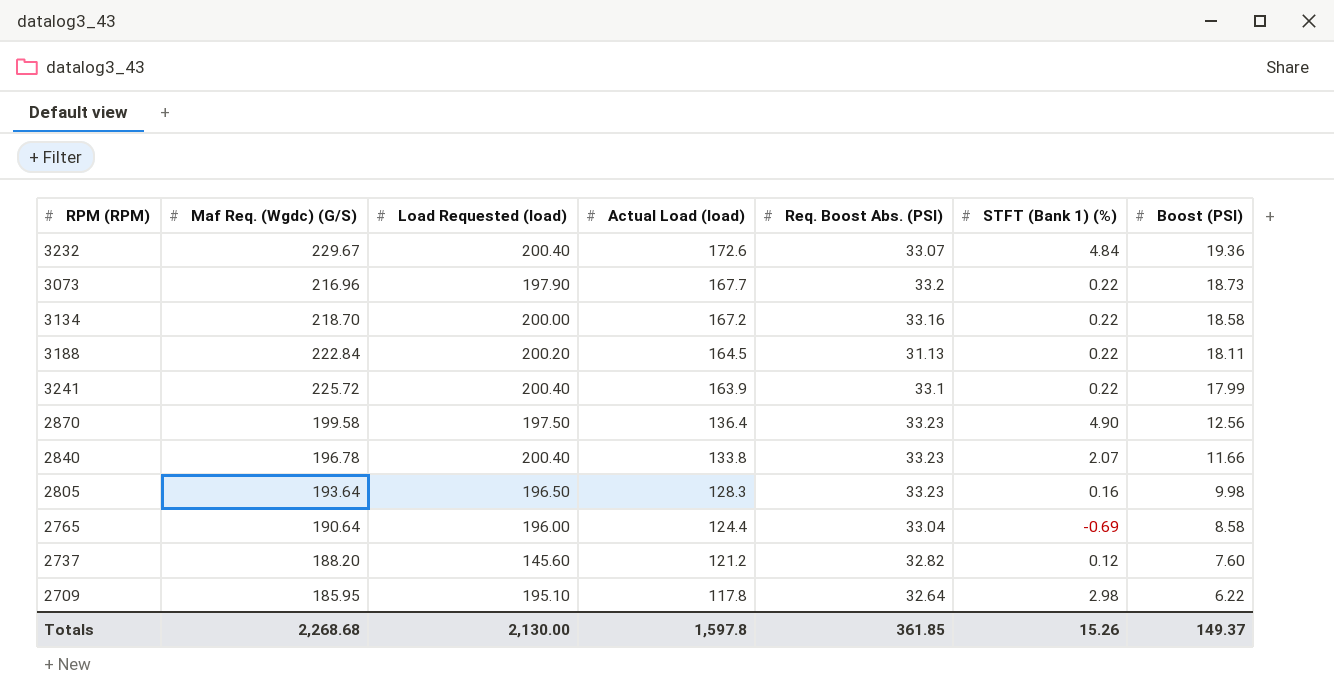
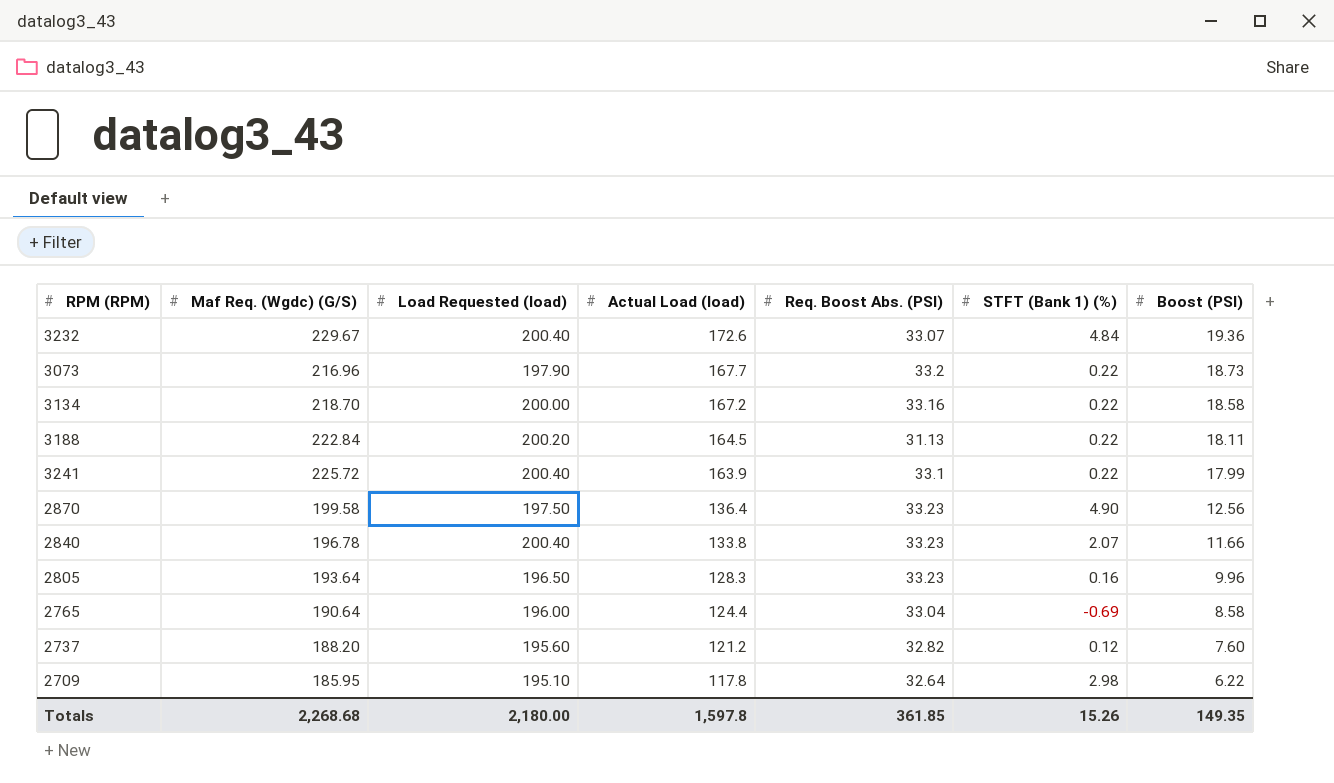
2805 | Boost (PSI): 9.98 -> 9.96
2737 | Load Requested (load): 145.60 -> 195.60
Totals | Load Requested (load): 2,130.00 -> 2,180.00
Totals | Boost (PSI): 149.37 -> 149.35

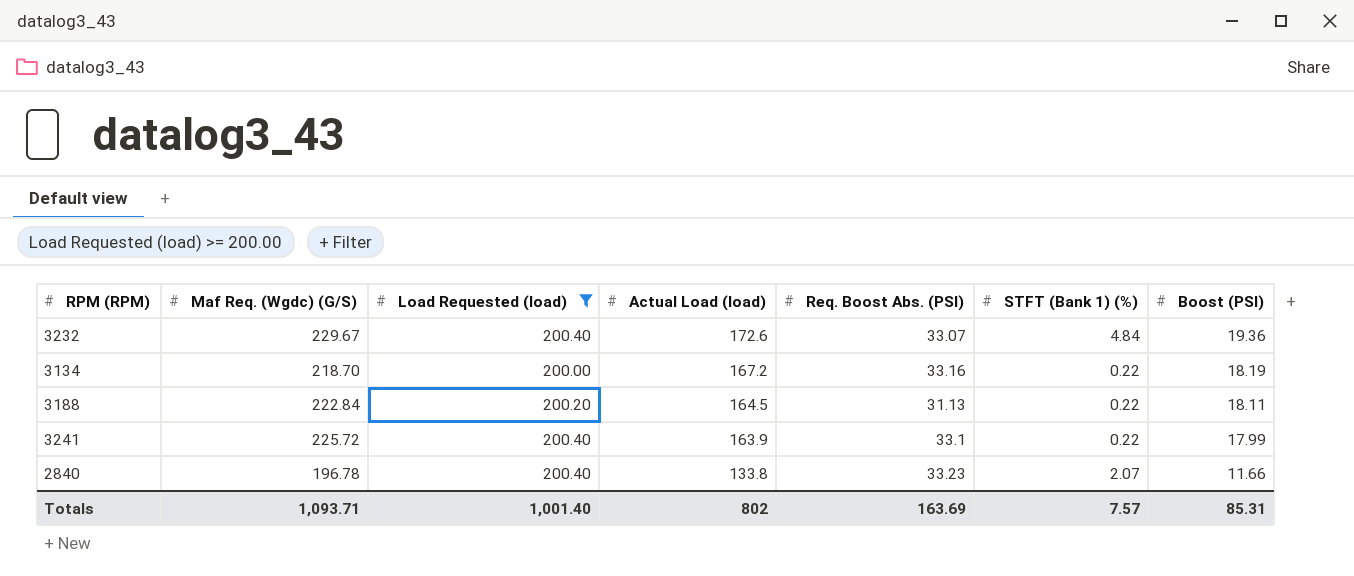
filter: none -> Load Requested (load) >= 200.00
3134 | Boost (PSI): 18.58 -> 18.19
Totals | Maf Req. (Wgdc) (G/S): 2,268.68 -> 1,093.71
Totals | Load Requested (load): 2,180.00 -> 1,001.40
Totals | Actual Load (load): 1,597.8 -> 802
Totals | Req. Boost Abs. (PSI): 361.85 -> 163.69
Totals | STFT (Bank 1) (%): 15.26 -> 7.57
Totals | Boost (PSI): 149.35 -> 85.31

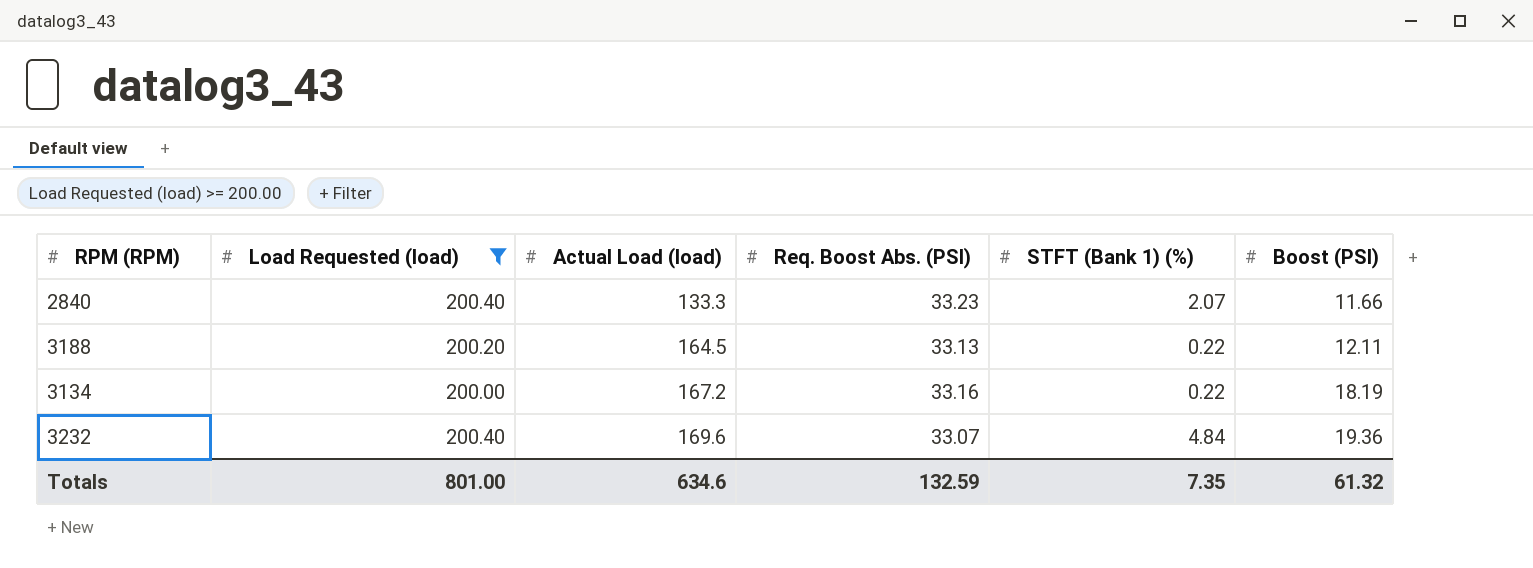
row order: Actual Load (load) descending -> Actual Load (load) ascending
column Maf Req. (Wgdc) (G/S) | position: 2 -> none
row 3241: 225.72 | 200.40 | 163.9 | 33.1 | 0.22 | 17.99 -> none
2840 | Actual Load (load): 133.8 -> 133.3
3188 | Req. Boost Abs. (PSI): 31.13 -> 33.13
3188 | Boost (PSI): 18.11 -> 12.11
3232 | Actual Load (load): 172.6 -> 169.6
Totals | Load Requested (load): 1,001.40 -> 801.00
Totals | Actual Load (load): 802 -> 634.6
Totals | Req. Boost Abs. (PSI): 163.69 -> 132.59
Totals | STFT (Bank 1) (%): 7.57 -> 7.35
Totals | Boost (PSI): 85.31 -> 61.32

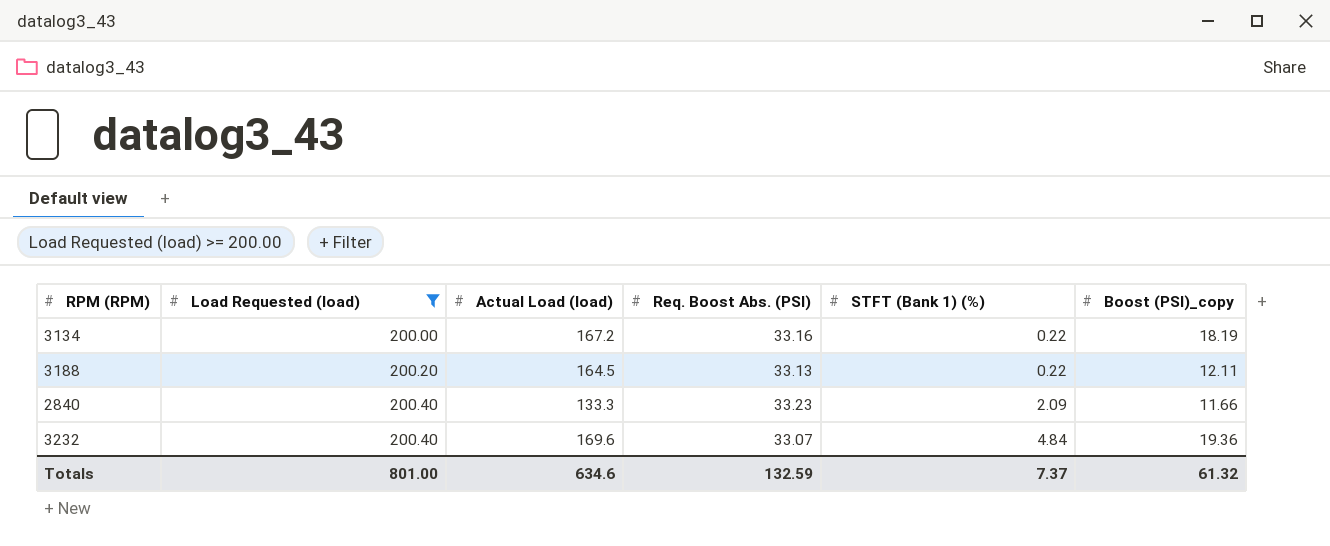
row order: Actual Load (load) ascending -> Load Requested (load) ascending
column name: Boost (PSI) -> Boost (PSI)_copy
2840 | STFT (Bank 1) (%): 2.07 -> 2.09
Totals | STFT (Bank 1) (%): 7.35 -> 7.37

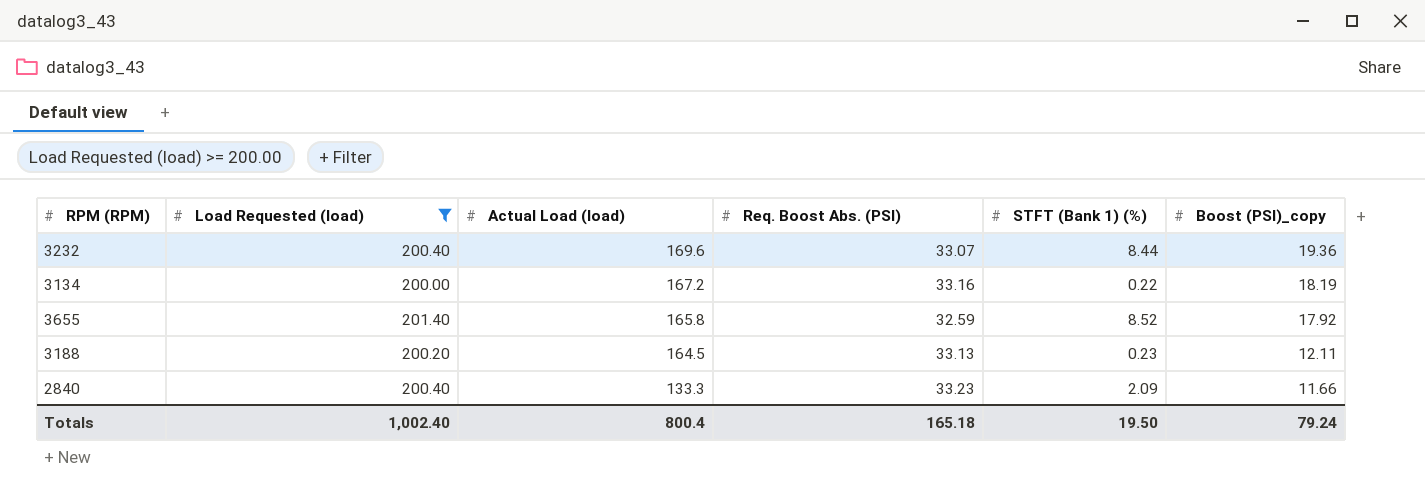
row order: Load Requested (load) ascending -> Actual Load (load) descending
3232 | STFT (Bank 1) (%): 4.84 -> 8.44
row 3655: none -> 201.40 | 165.8 | 32.59 | 8.52 | 17.92
3188 | STFT (Bank 1) (%): 0.22 -> 0.23
Totals | Load Requested (load): 801.00 -> 1,002.40
Totals | Actual Load (load): 634.6 -> 800.4
Totals | Req. Boost Abs. (PSI): 132.59 -> 165.18
Totals | STFT (Bank 1) (%): 7.37 -> 19.50
Totals | Boost (PSI)_copy: 61.32 -> 79.24

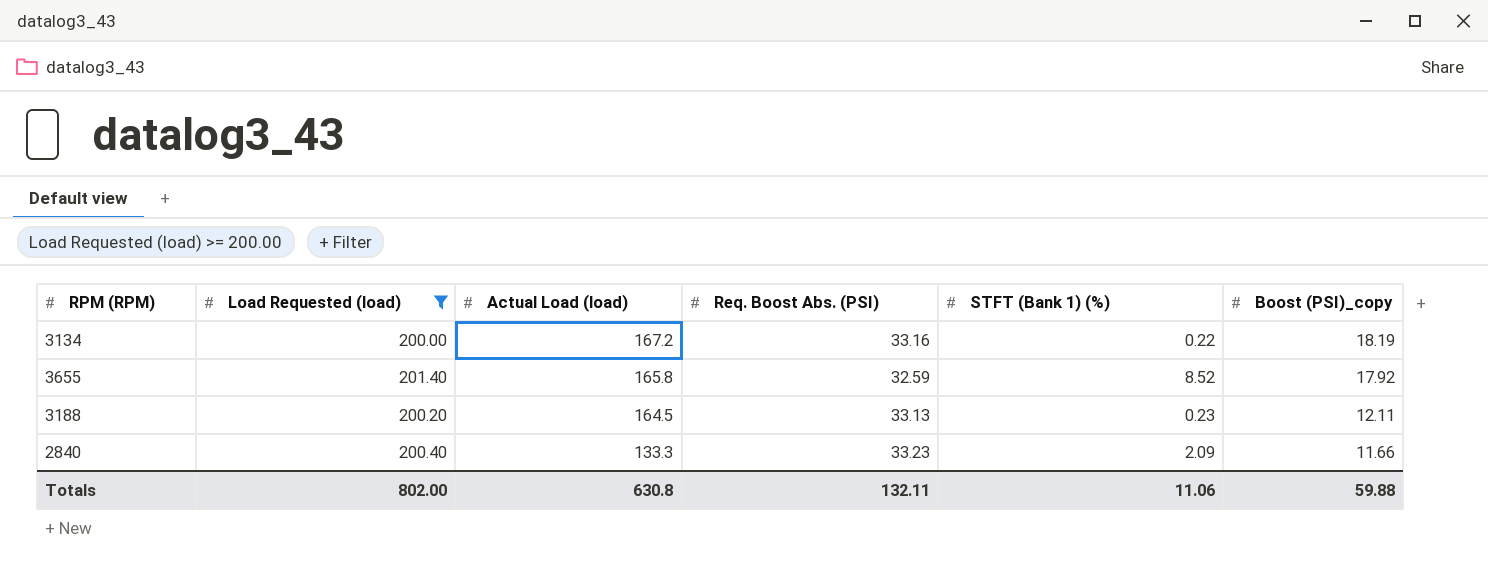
row 3232: 200.40 | 169.6 | 33.07 | 8.44 | 19.36 -> none
Totals | Load Requested (load): 1,002.40 -> 802.00
Totals | Actual Load (load): 800.4 -> 630.8
Totals | Req. Boost Abs. (PSI): 165.18 -> 132.11
Totals | STFT (Bank 1) (%): 19.50 -> 11.06
Totals | Boost (PSI)_copy: 79.24 -> 59.88

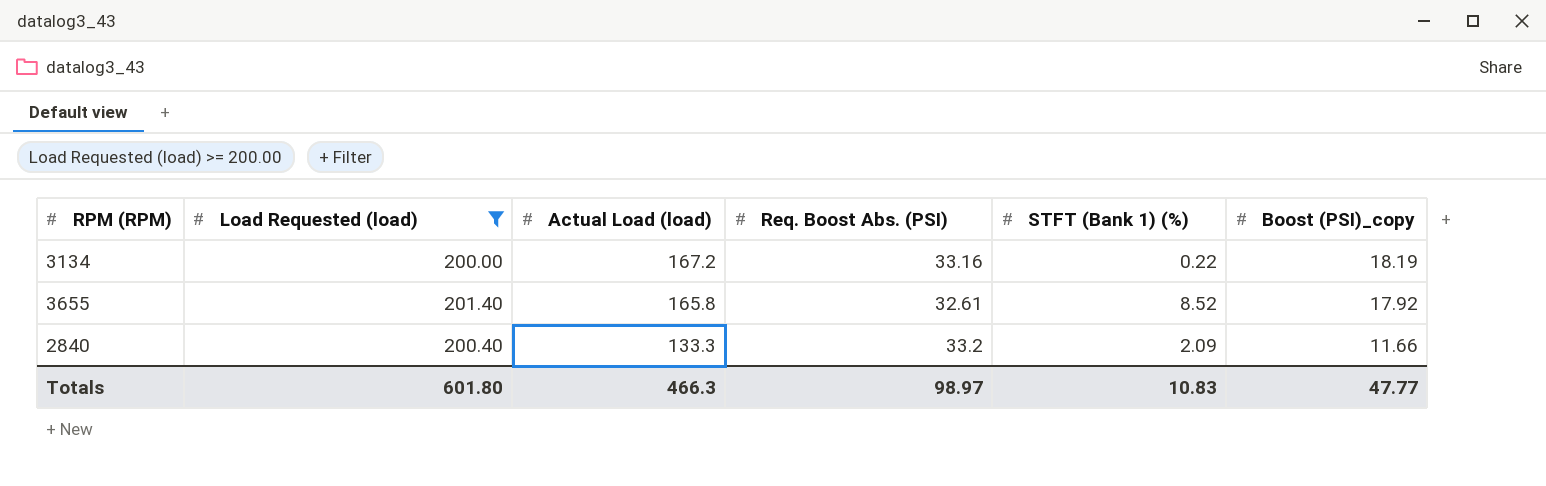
row 3188: 200.20 | 164.5 | 33.13 | 0.23 | 12.11 -> none
3655 | Req. Boost Abs. (PSI): 32.59 -> 32.61
2840 | Req. Boost Abs. (PSI): 33.23 -> 33.2
Totals | Load Requested (load): 802.00 -> 601.80
Totals | Actual Load (load): 630.8 -> 466.3
Totals | Req. Boost Abs. (PSI): 132.11 -> 98.97
Totals | STFT (Bank 1) (%): 11.06 -> 10.83
Totals | Boost (PSI)_copy: 59.88 -> 47.77

